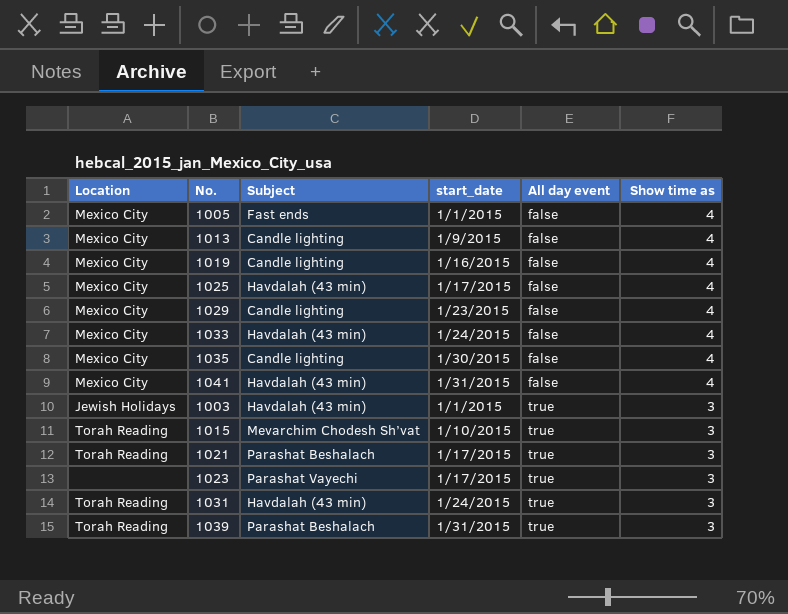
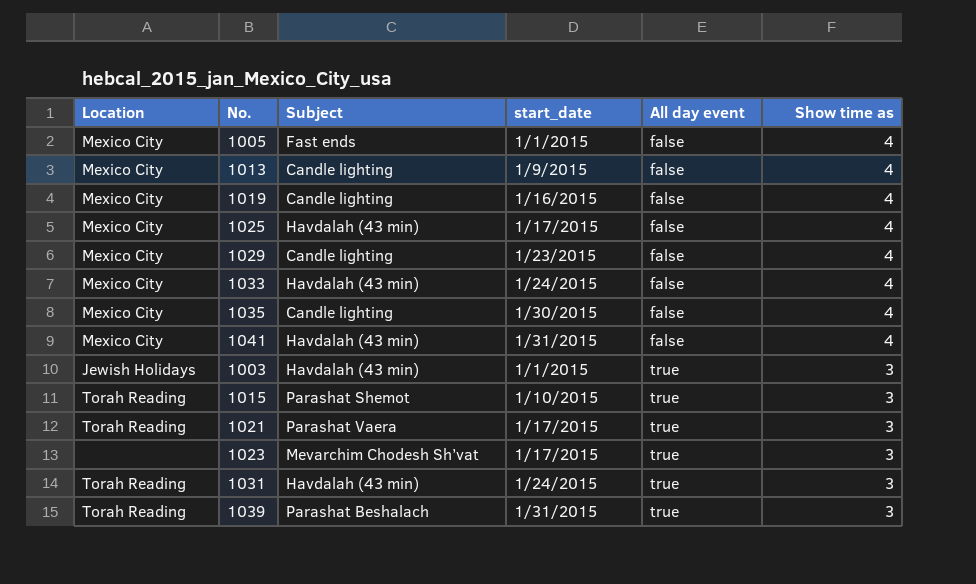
1015 | Subject: Mevarchim Chodesh Sh’vat -> Parashat Shemot
1021 | Subject: Parashat Beshalach -> Parashat Vaera
1023 | Subject: Parashat Vayechi -> Mevarchim Chodesh Sh’vat

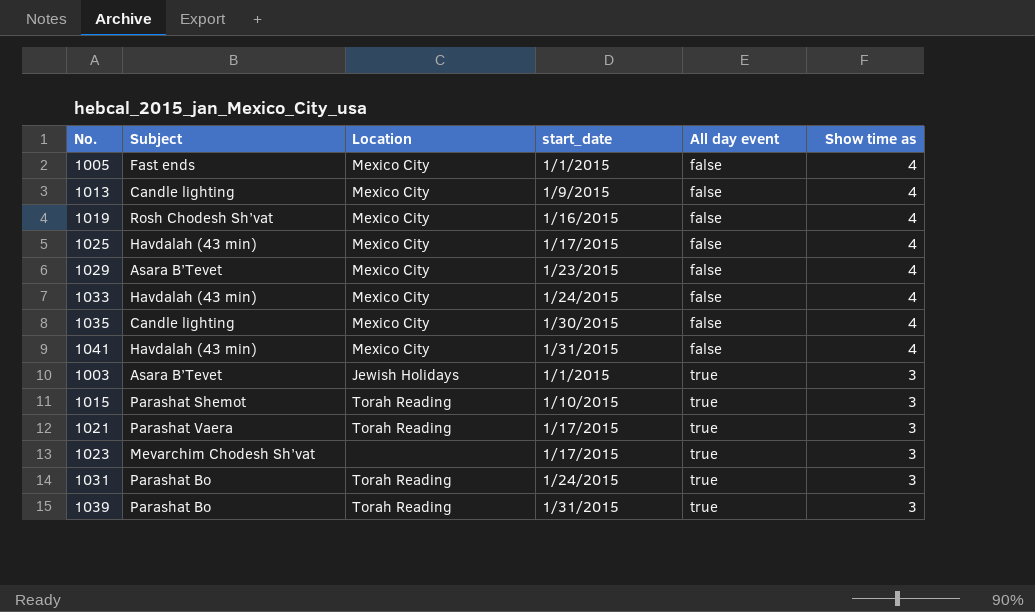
column Location | position: 1 -> 3
1019 | Subject: Candle lighting -> Rosh Chodesh Sh’vat
1029 | Subject: Candle lighting -> Asara B’Tevet
1003 | Subject: Havdalah (43 min) -> Asara B’Tevet
1031 | Subject: Havdalah (43 min) -> Parashat Bo
1039 | Subject: Parashat Beshalach -> Parashat Bo

